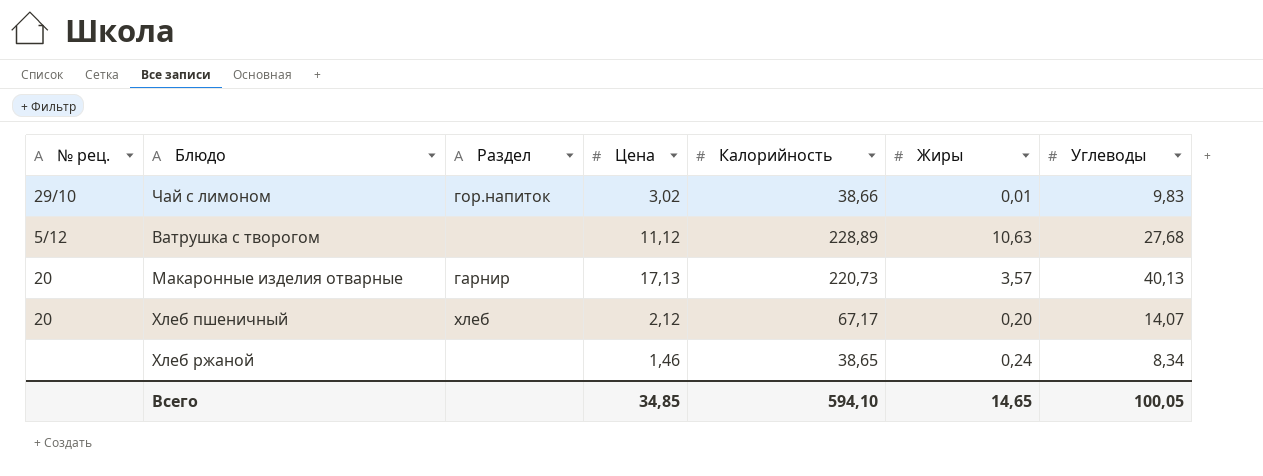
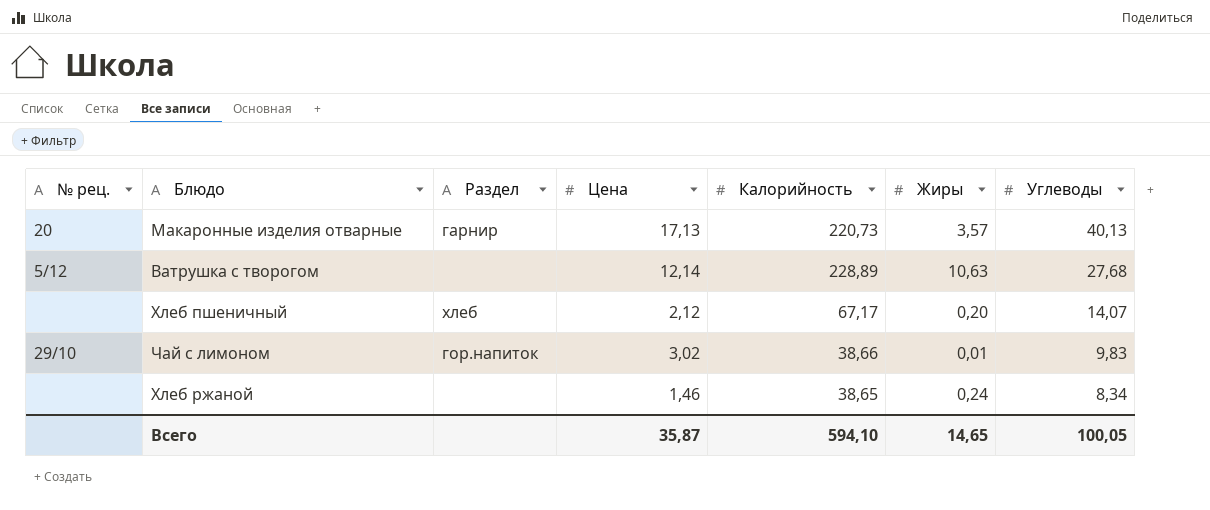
row order: none -> Углеводы descending
Ватрушка с творогом | Цена: 11,12 -> 12,14
Хлеб пшеничный | № рец.: 20 -> none
Всего | Цена: 34,85 -> 35,87

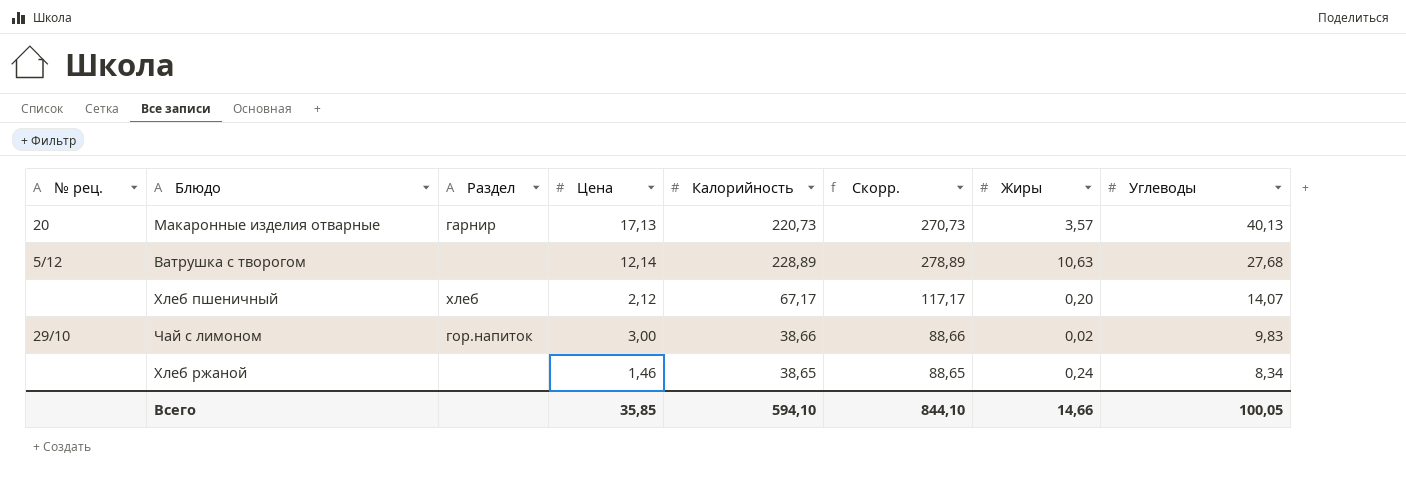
column Скорр. | formula: none -> [Калорийность] + 50
Чай с лимоном | Цена: 3,02 -> 3,00
Чай с лимоном | Жиры: 0,01 -> 0,02
Всего | Цена: 35,87 -> 35,85
Всего | Жиры: 14,65 -> 14,66

